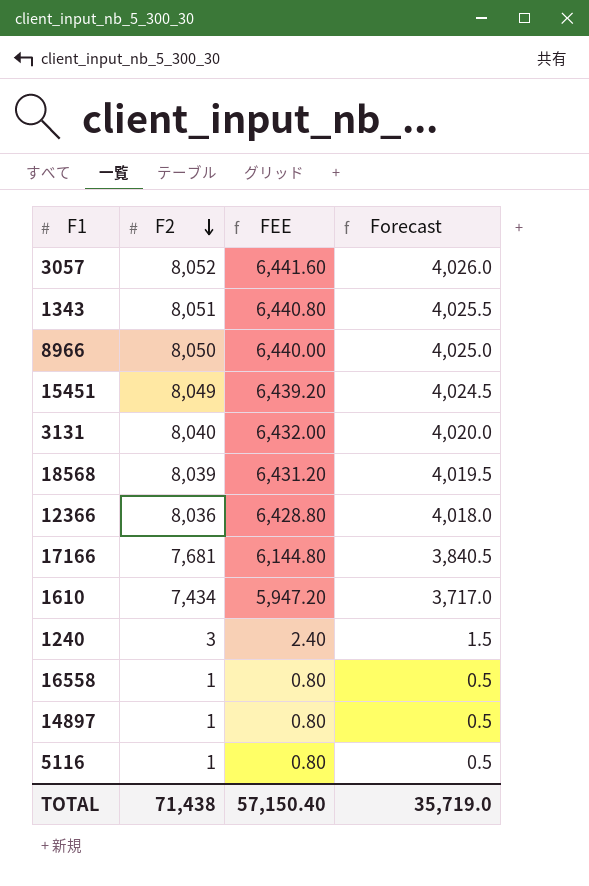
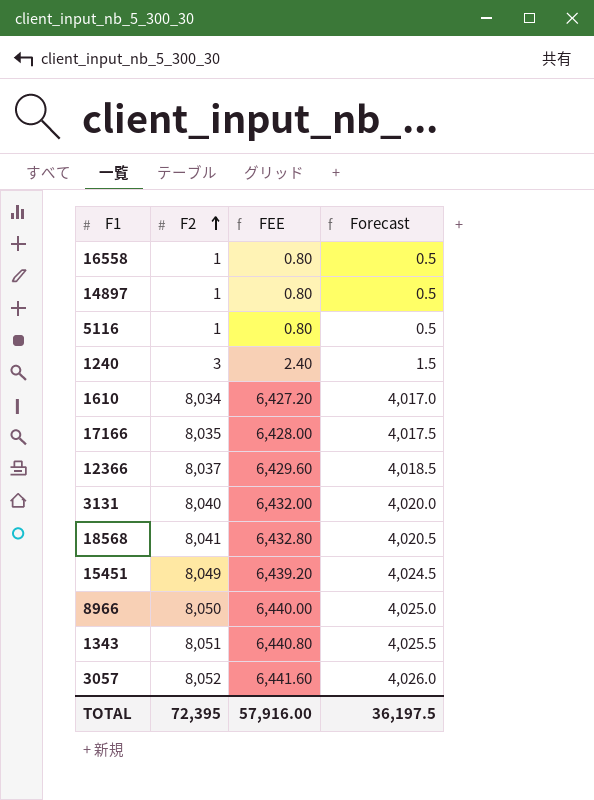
row order: F2 descending -> F2 ascending
1610 | F2: 7,434 -> 8,034
1610 | FEE: 5,947.20 -> 6,427.20
1610 | Forecast: 3,717.0 -> 4,017.0
17166 | F2: 7,681 -> 8,035
17166 | FEE: 6,144.80 -> 6,428.00
17166 | Forecast: 3,840.5 -> 4,017.5
12366 | F2: 8,036 -> 8,037
12366 | FEE: 6,428.80 -> 6,429.60
12366 | Forecast: 4,018.0 -> 4,018.5
18568 | F2: 8,039 -> 8,041
18568 | FEE: 6,431.20 -> 6,432.80
18568 | Forecast: 4,019.5 -> 4,020.5
TOTAL | F2: 71,438 -> 72,395
TOTAL | FEE: 57,150.40 -> 57,916.00
TOTAL | Forecast: 35,719.0 -> 36,197.5

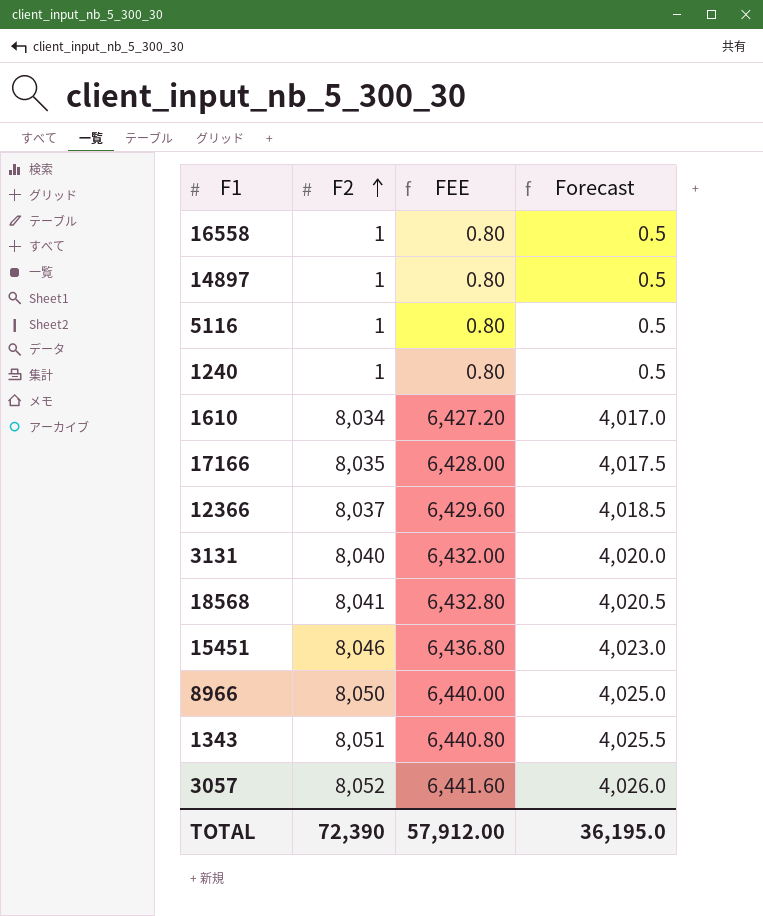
1240 | F2: 3 -> 1
1240 | FEE: 2.40 -> 0.80
1240 | Forecast: 1.5 -> 0.5
15451 | F2: 8,049 -> 8,046
15451 | FEE: 6,439.20 -> 6,436.80
15451 | Forecast: 4,024.5 -> 4,023.0
TOTAL | F2: 72,395 -> 72,390
TOTAL | FEE: 57,916.00 -> 57,912.00
TOTAL | Forecast: 36,197.5 -> 36,195.0

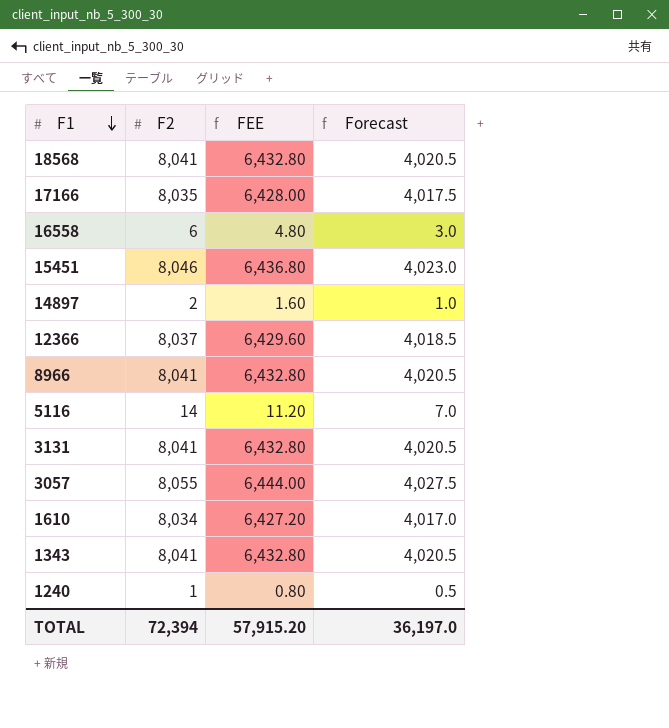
row order: F2 ascending -> F1 descending
16558 | F2: 1 -> 6
16558 | FEE: 0.80 -> 4.80
16558 | Forecast: 0.5 -> 3.0
14897 | F2: 1 -> 2
14897 | FEE: 0.80 -> 1.60
14897 | Forecast: 0.5 -> 1.0
8966 | F2: 8,050 -> 8,041
8966 | FEE: 6,440.00 -> 6,432.80
8966 | Forecast: 4,025.0 -> 4,020.5
5116 | F2: 1 -> 14
5116 | FEE: 0.80 -> 11.20
5116 | Forecast: 0.5 -> 7.0
3131 | F2: 8,040 -> 8,041
3131 | FEE: 6,432.00 -> 6,432.80
3131 | Forecast: 4,020.0 -> 4,020.5
3057 | F2: 8,052 -> 8,055
3057 | FEE: 6,441.60 -> 6,444.00
3057 | Forecast: 4,026.0 -> 4,027.5
1343 | F2: 8,051 -> 8,041
1343 | FEE: 6,440.80 -> 6,432.80
1343 | Forecast: 4,025.5 -> 4,020.5
TOTAL | F2: 72,390 -> 72,394
TOTAL | FEE: 57,912.00 -> 57,915.20
TOTAL | Forecast: 36,195.0 -> 36,197.0

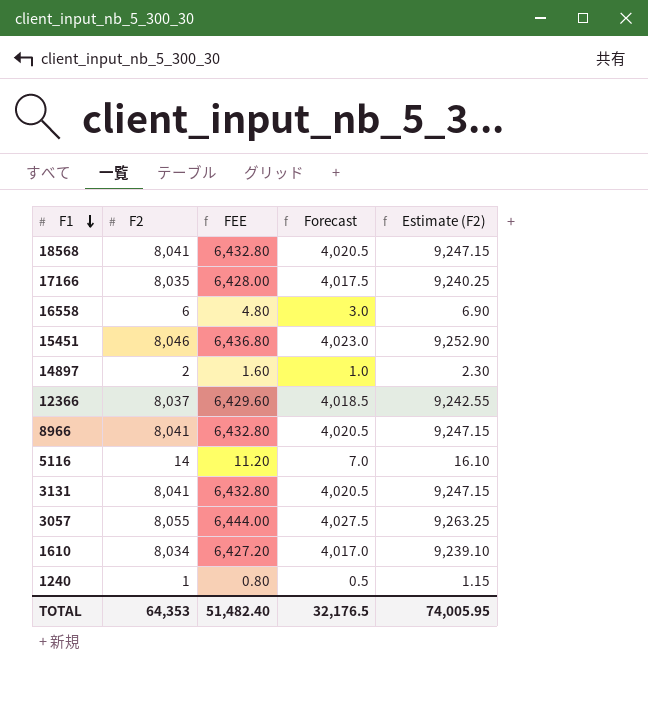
column Estimate (F2) | formula: none -> [F2] * 1.15
row 1343: 8,041 | 6,432.80 | 4,020.5 -> none
TOTAL | F2: 72,394 -> 64,353
TOTAL | FEE: 57,915.20 -> 51,482.40
TOTAL | Forecast: 36,197.0 -> 32,176.5

